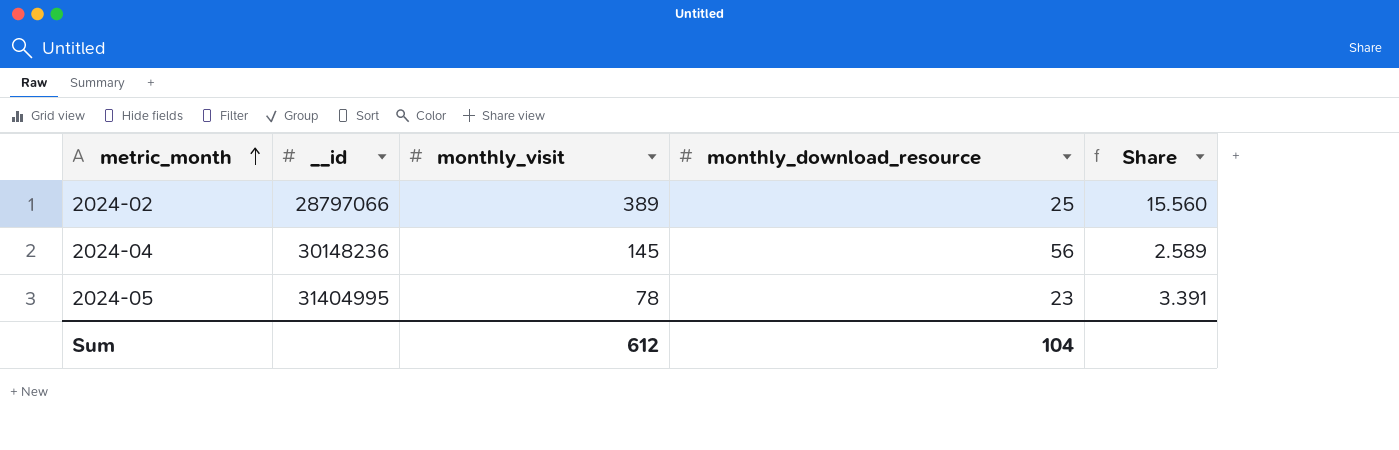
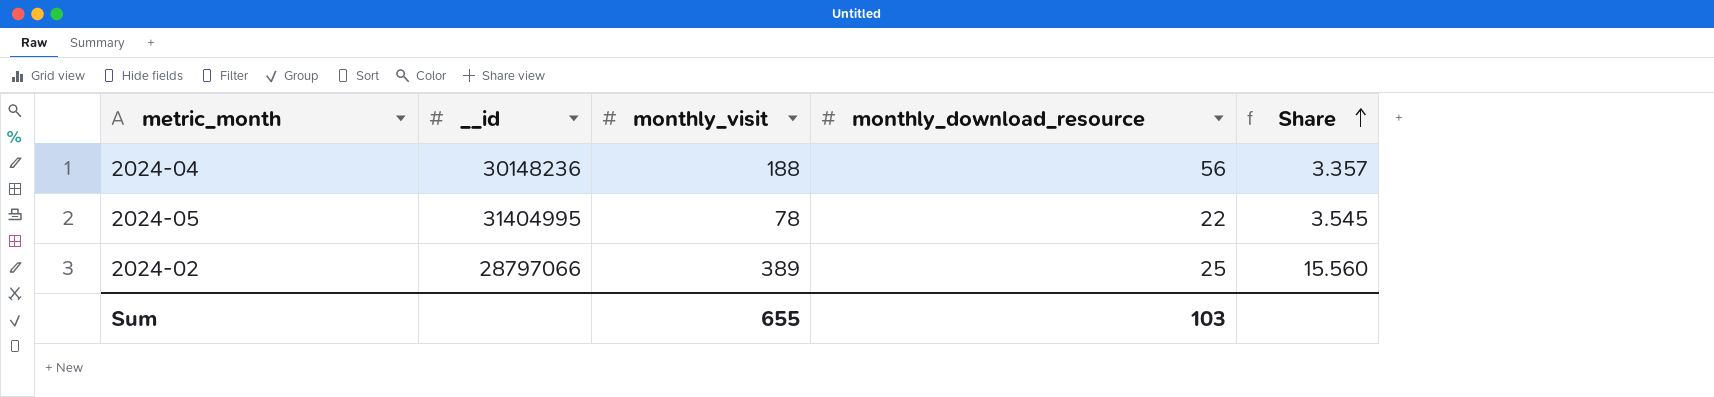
row order: metric_month ascending -> Share ascending
2024-04 | monthly_visit: 145 -> 188
2024-04 | Share: 2.589 -> 3.357
2024-05 | monthly_download_resource: 23 -> 22
2024-05 | Share: 3.391 -> 3.545
Sum | monthly_visit: 612 -> 655
Sum | monthly_download_resource: 104 -> 103

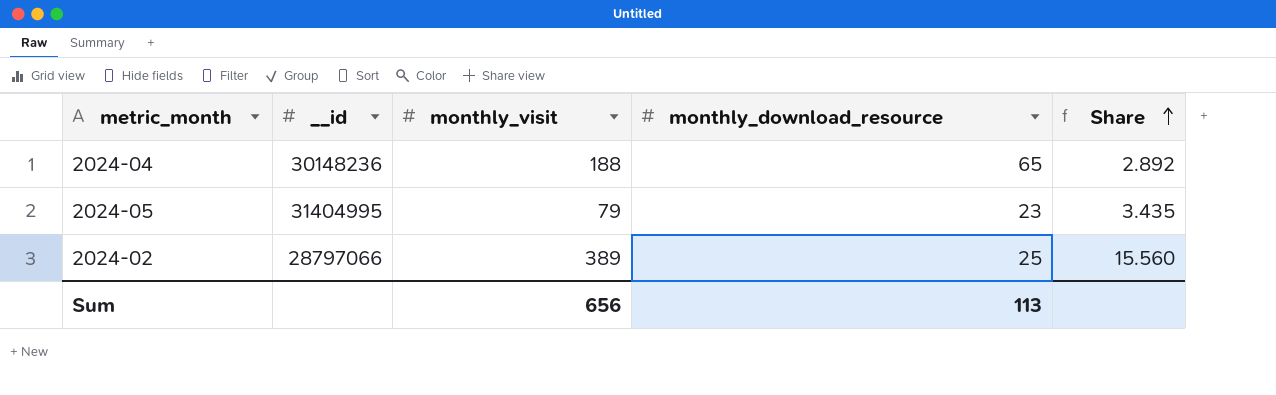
2024-04 | monthly_download_resource: 56 -> 65
2024-04 | Share: 3.357 -> 2.892
2024-05 | monthly_visit: 78 -> 79
2024-05 | monthly_download_resource: 22 -> 23
2024-05 | Share: 3.545 -> 3.435
Sum | monthly_visit: 655 -> 656
Sum | monthly_download_resource: 103 -> 113

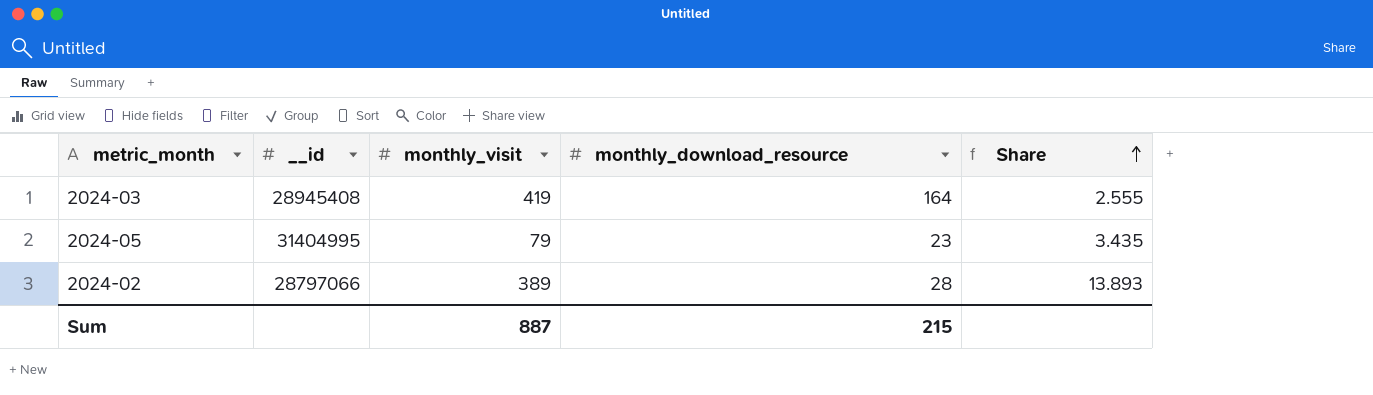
row 2024-04: 30148236 | 188 | 65 | 2.892 -> none
row 2024-03: none -> 28945408 | 419 | 164 | 2.555
2024-02 | monthly_download_resource: 25 -> 28
2024-02 | Share: 15.560 -> 13.893
Sum | monthly_visit: 656 -> 887
Sum | monthly_download_resource: 113 -> 215

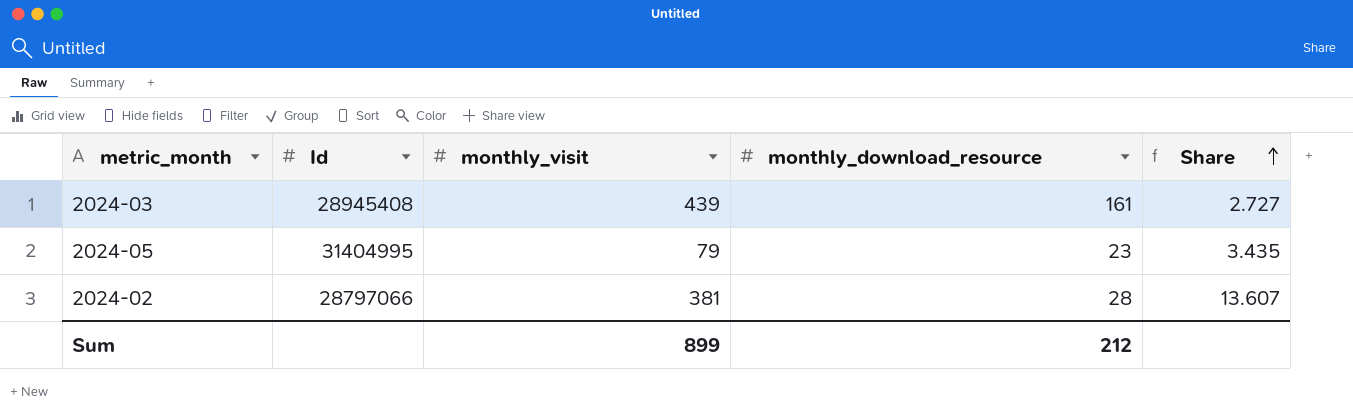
column name: __id -> Id
2024-03 | monthly_visit: 419 -> 439
2024-03 | monthly_download_resource: 164 -> 161
2024-03 | Share: 2.555 -> 2.727
2024-02 | monthly_visit: 389 -> 381
2024-02 | Share: 13.893 -> 13.607
Sum | monthly_visit: 887 -> 899
Sum | monthly_download_resource: 215 -> 212

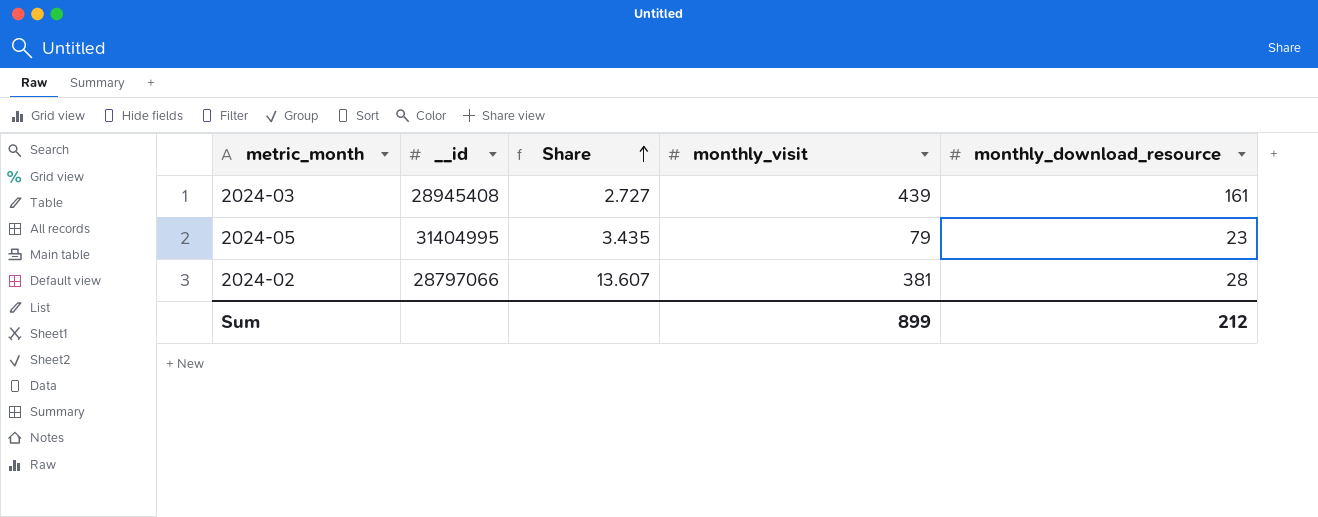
column name: Id -> __id
column Share | position: 5 -> 3

